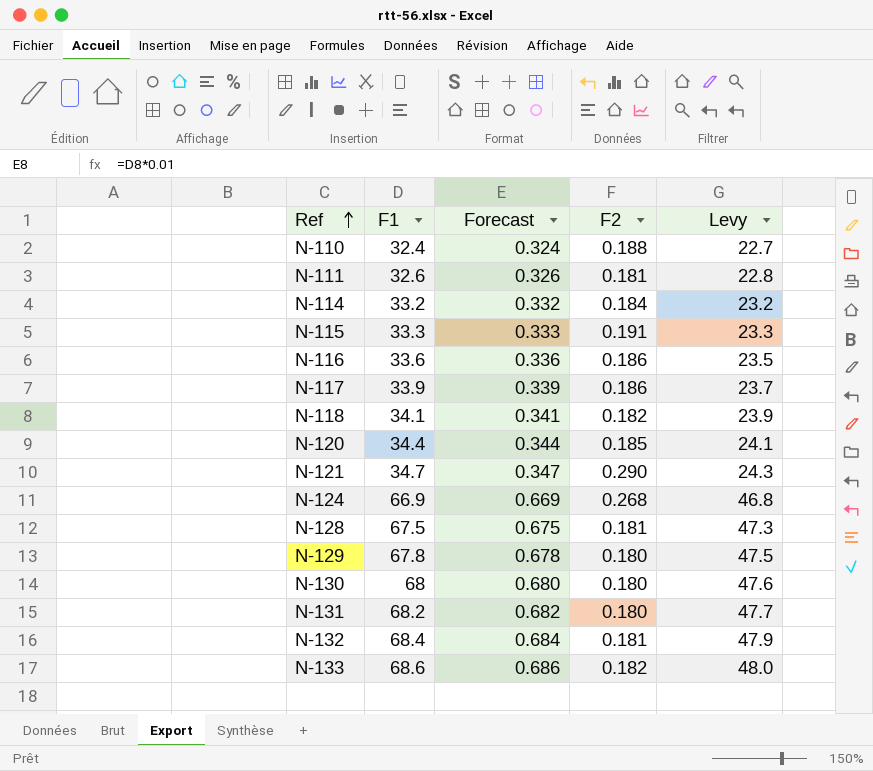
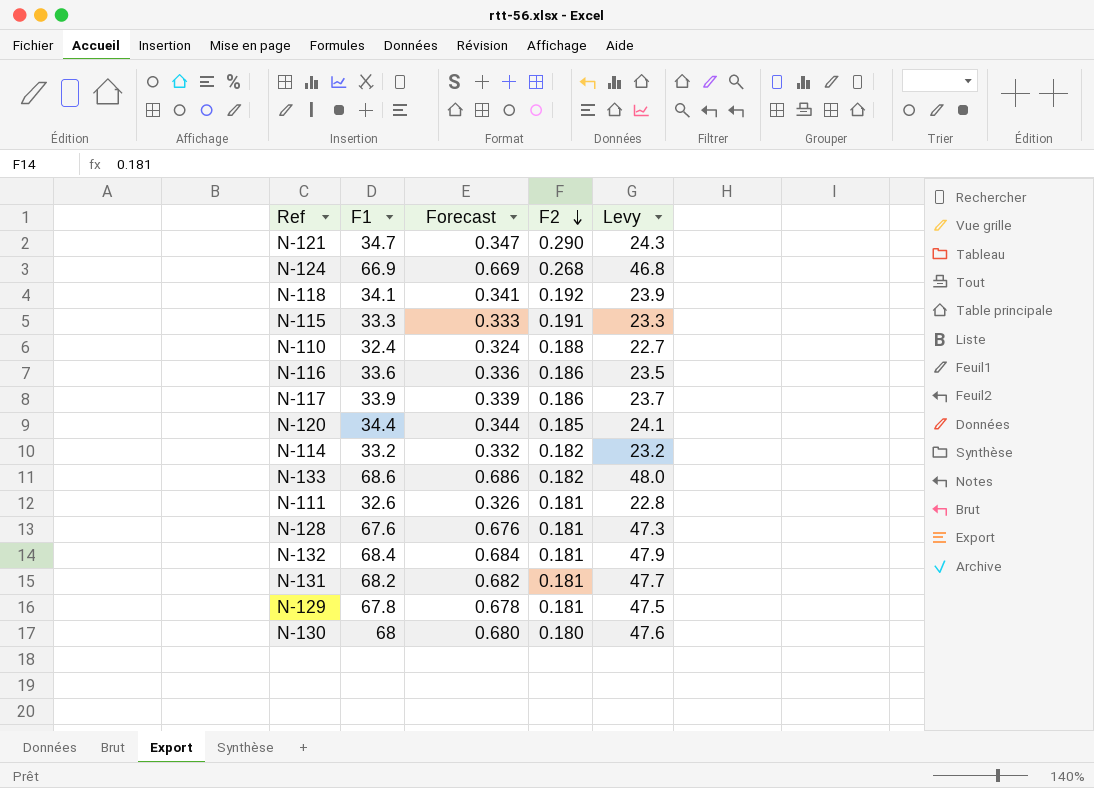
row order: Ref ascending -> F2 descending
N-118 | F2: 0.182 -> 0.192
N-114 | F2: 0.184 -> 0.182
N-128 | F1: 67.5 -> 67.6
N-128 | Forecast: 0.675 -> 0.676
N-131 | F2: 0.180 -> 0.181
N-129 | F2: 0.180 -> 0.181

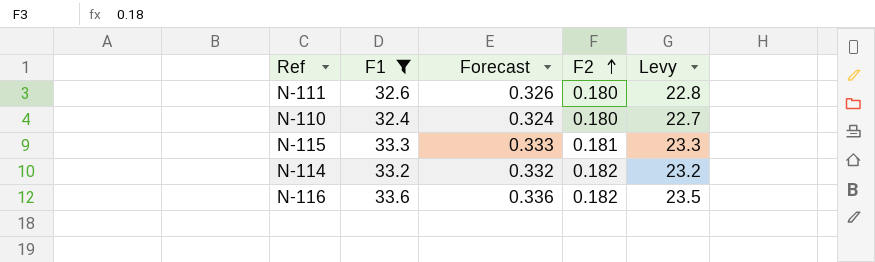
filter: none -> F1 <= 33.6
row order: F2 descending -> F2 ascending
N-111 | F2: 0.181 -> 0.180
N-110 | F2: 0.188 -> 0.180
N-115 | F2: 0.191 -> 0.181
N-116 | F2: 0.186 -> 0.182

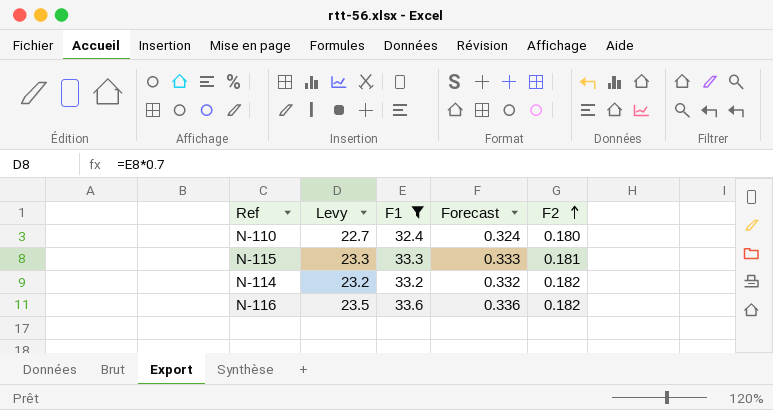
column Levy | position: 5 -> 2
row N-111: 32.6 | 0.326 | 0.180 | 22.8 -> none

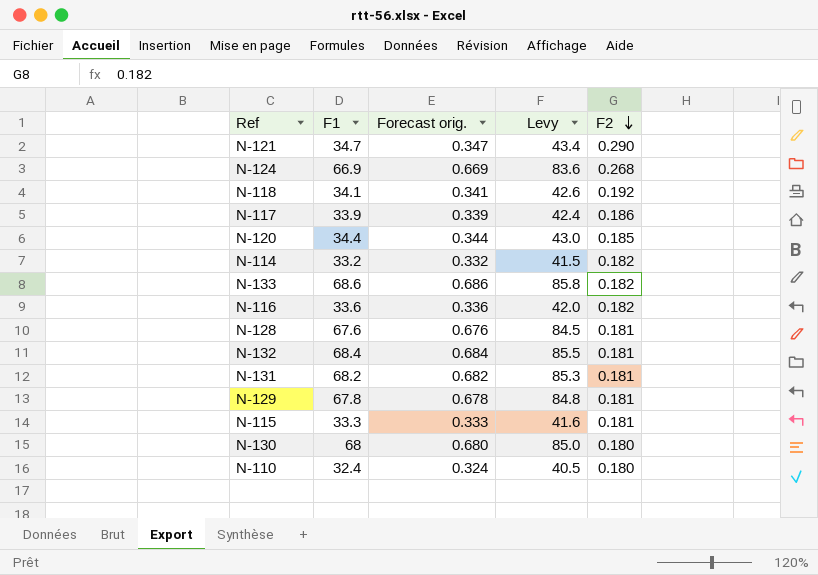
filter: F1 <= 33.6 -> none
row order: F2 ascending -> F2 descending
column name: Forecast -> Forecast orig.
column Levy | formula: [F1] * 0.7 -> [F1] * 1.25
column Levy | position: 2 -> 4

